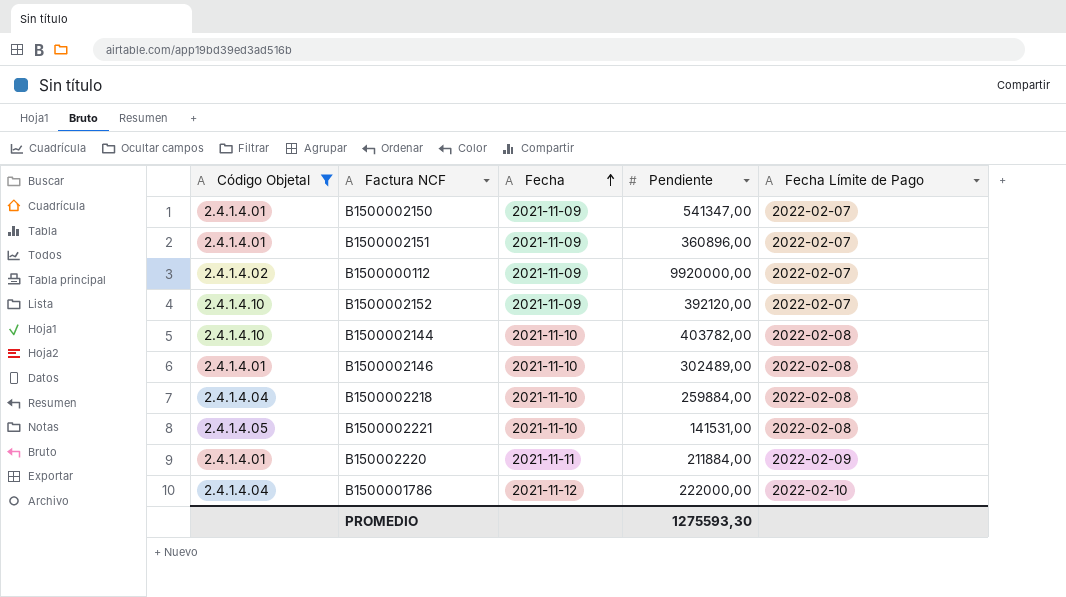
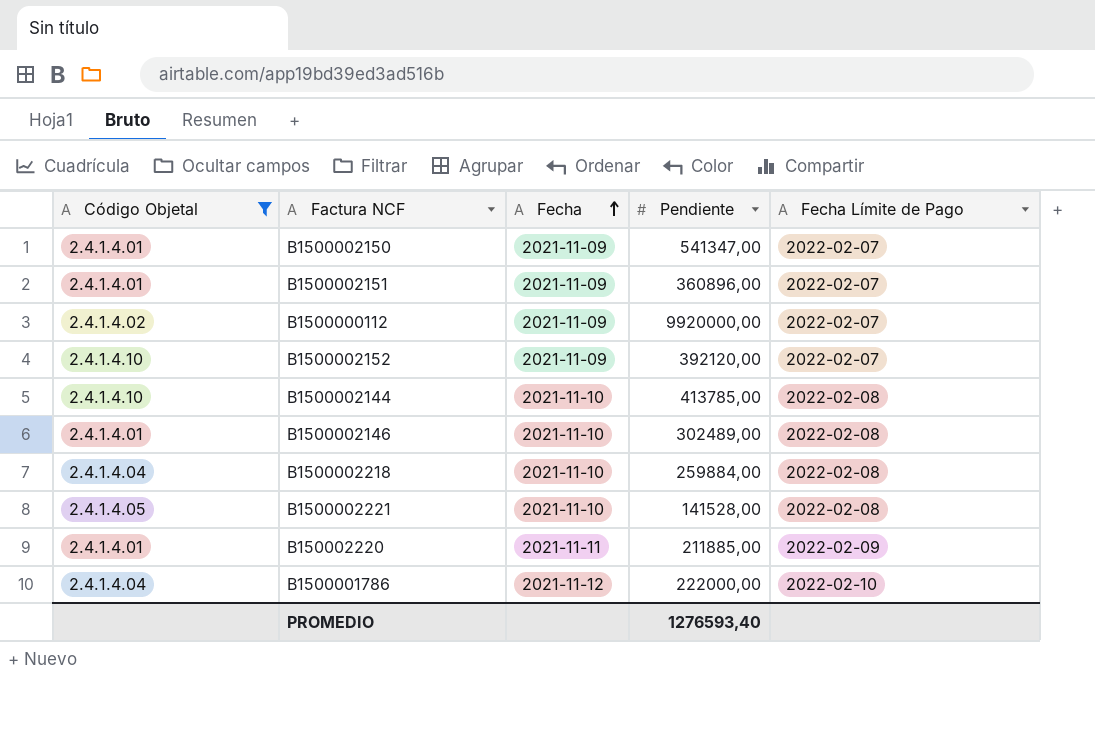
B1500002144 | Pendiente: 403782,00 -> 413785,00
B1500002221 | Pendiente: 141531,00 -> 141528,00
B150002220 | Pendiente: 211884,00 -> 211885,00
PROMEDIO | Pendiente: 1275593,30 -> 1276593,40

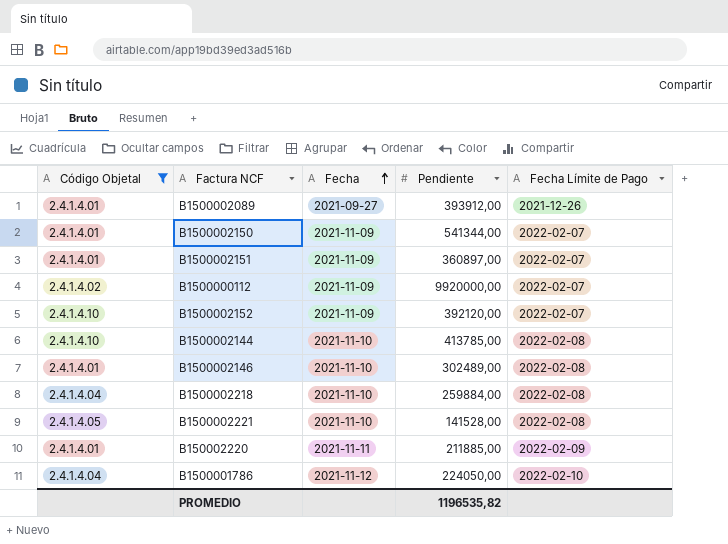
row B1500002089: none -> 2.4.1.4.01 | 2021-09-27 | 393912,00 | 2021-12-26
B1500002150 | Pendiente: 541347,00 -> 541344,00
B1500002151 | Pendiente: 360896,00 -> 360897,00
B1500001786 | Pendiente: 222000,00 -> 224050,00
PROMEDIO | Pendiente: 1276593,40 -> 1196535,82

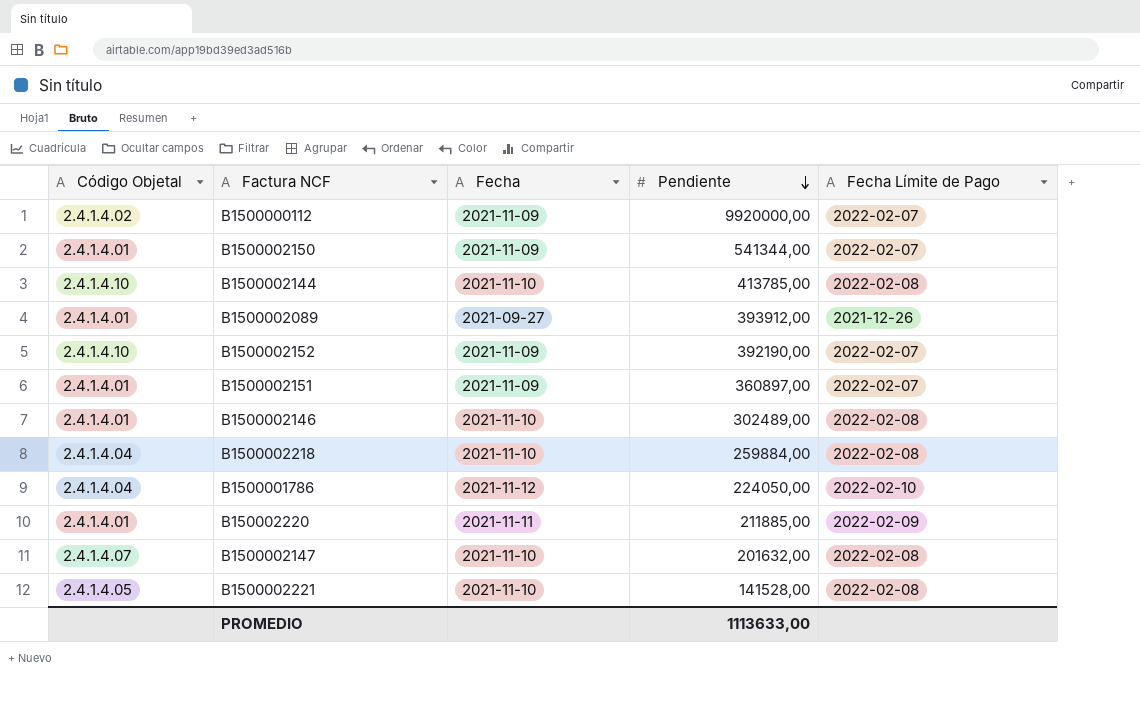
filter: Código Objetal != 2.4.1.4.07 -> none
row order: Fecha ascending -> Pendiente descending
B1500002152 | Pendiente: 392120,00 -> 392190,00
PROMEDIO | Pendiente: 1196535,82 -> 1113633,00

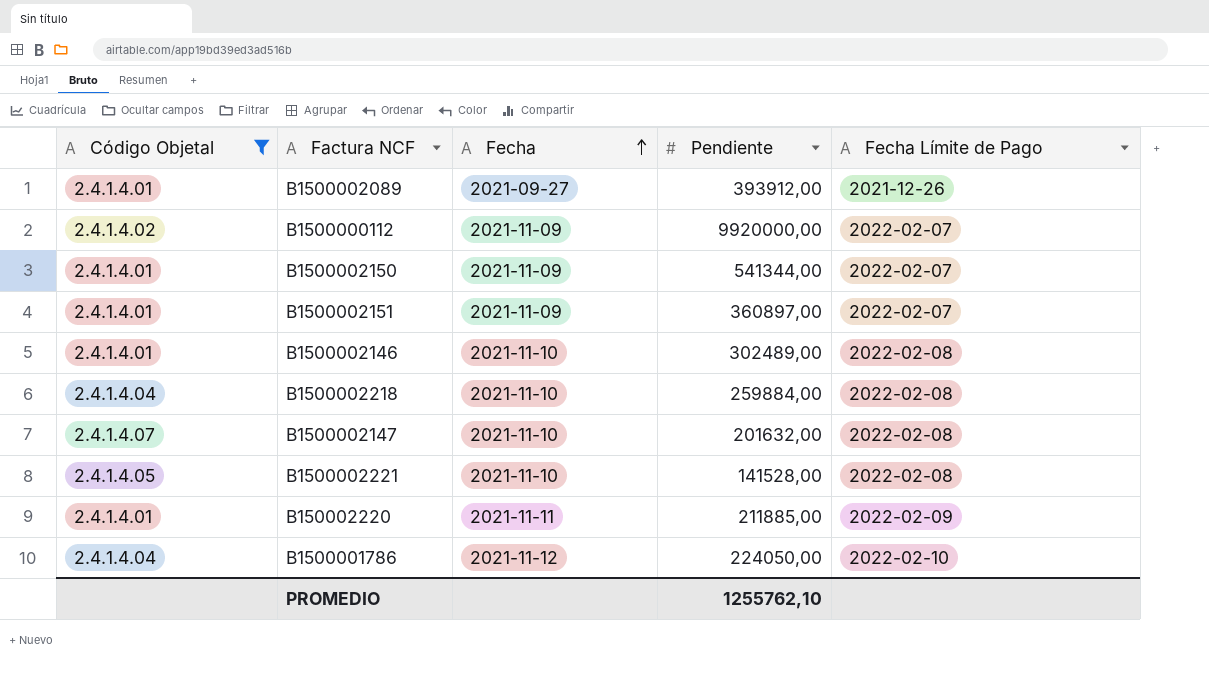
filter: none -> Código Objetal != 2.4.1.4.10
row order: Pendiente descending -> Fecha ascending
PROMEDIO | Pendiente: 1113633,00 -> 1255762,10

